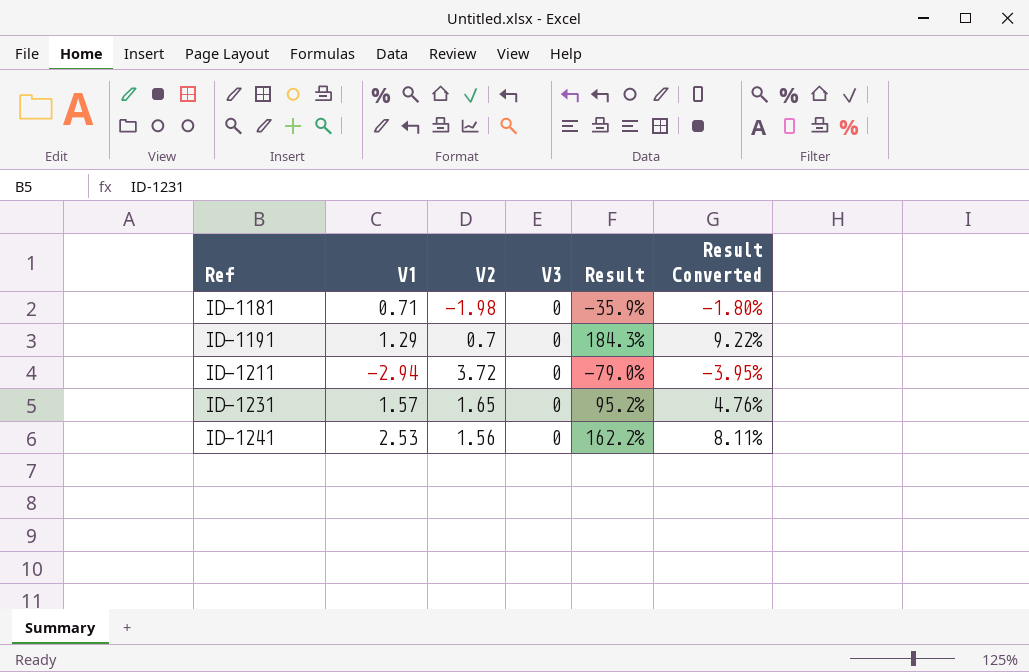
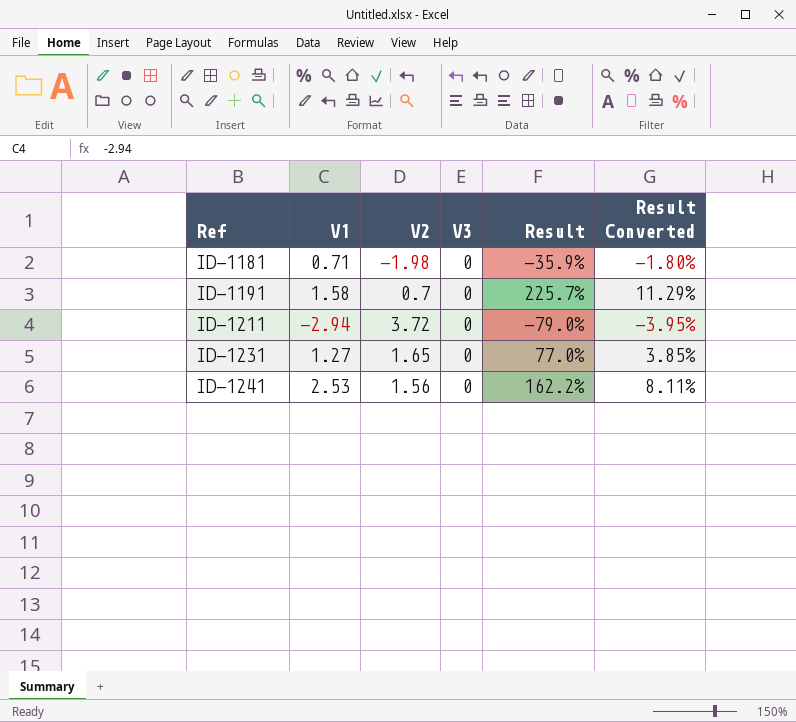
ID-1191 | V1: 1.29 -> 1.58
ID-1191 | Result: 184.3% -> 225.7%
ID-1191 | Result Converted: 9.22% -> 11.29%
ID-1231 | V1: 1.57 -> 1.27
ID-1231 | Result: 95.2% -> 77.0%
ID-1231 | Result Converted: 4.76% -> 3.85%

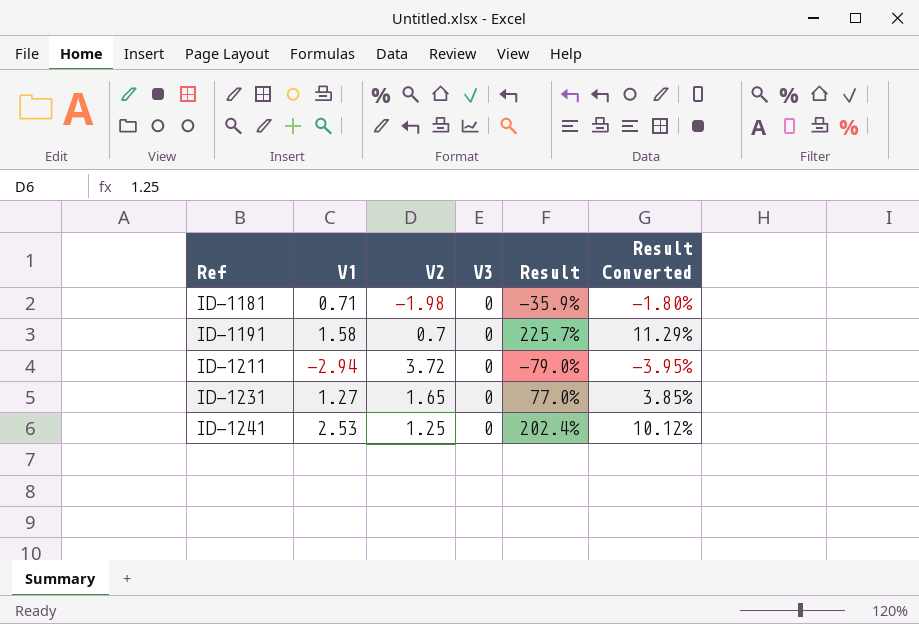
ID-1241 | V2: 1.56 -> 1.25
ID-1241 | Result: 162.2% -> 202.4%
ID-1241 | Result Converted: 8.11% -> 10.12%

